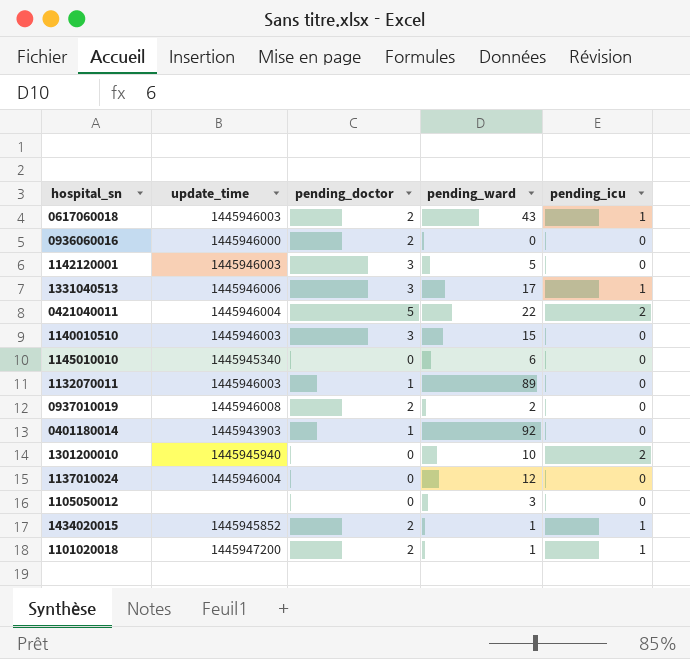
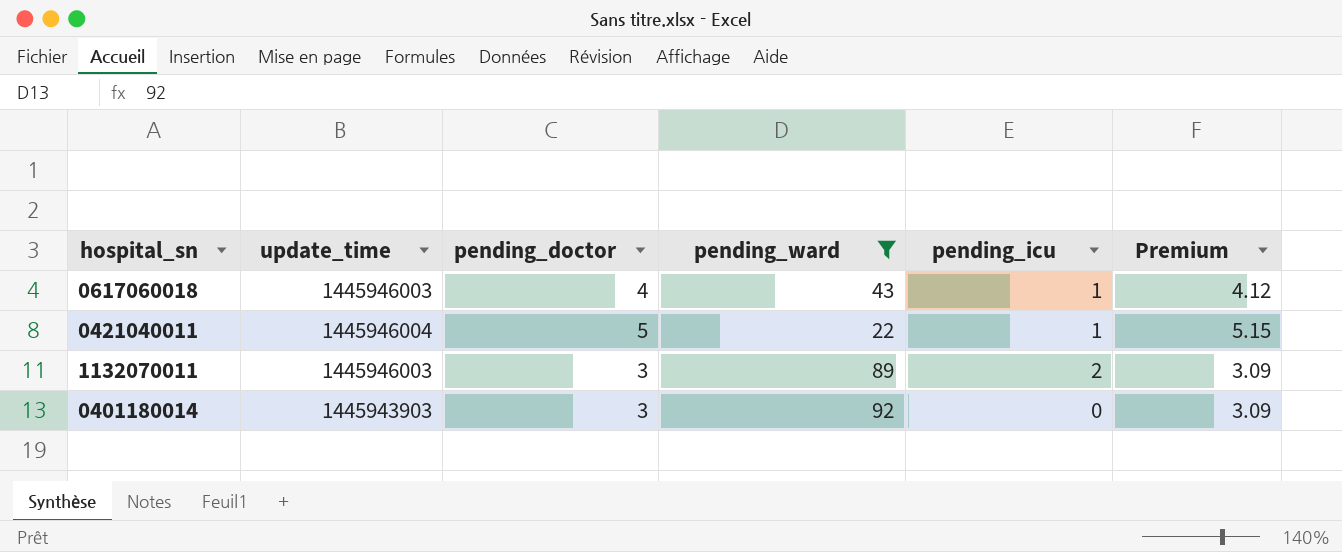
filter: none -> pending_ward >= 22
column Premium | formula: none -> [pending_doctor] * 1.03
0617060018 | pending_doctor: 2 -> 4
0421040011 | pending_icu: 2 -> 1
1132070011 | pending_doctor: 1 -> 3
1132070011 | pending_icu: 0 -> 2
0401180014 | pending_doctor: 1 -> 3

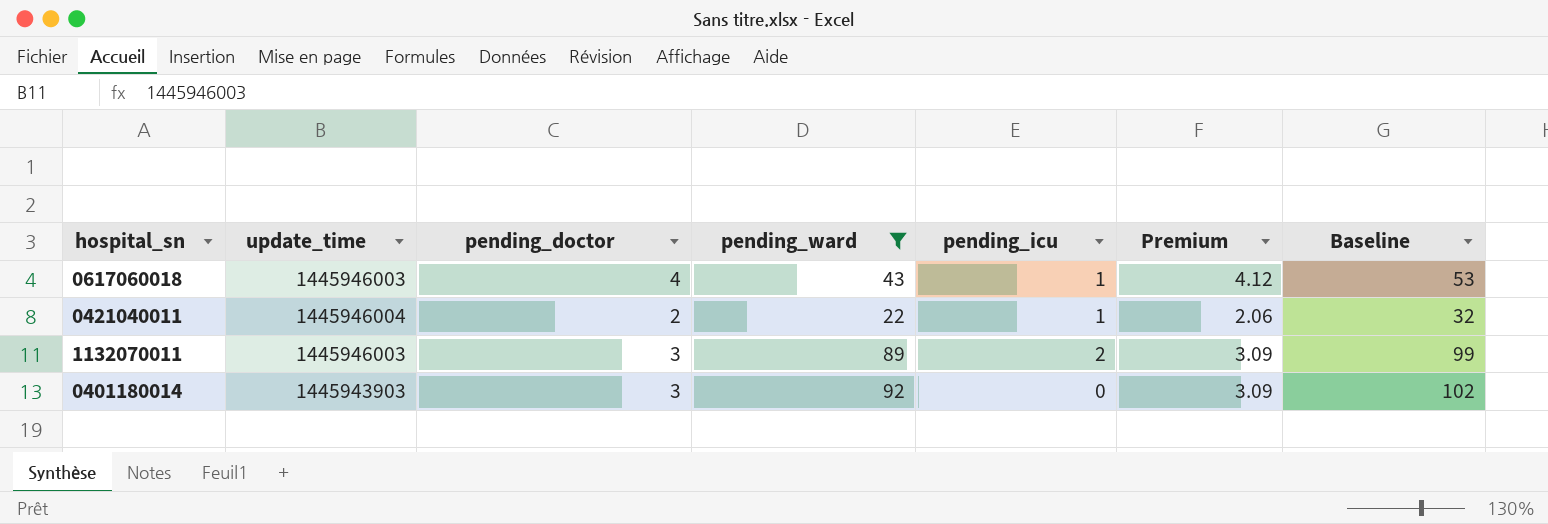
column Baseline | formula: none -> [pending_ward] + 10
0421040011 | pending_doctor: 5 -> 2
0421040011 | Premium: 5.15 -> 2.06

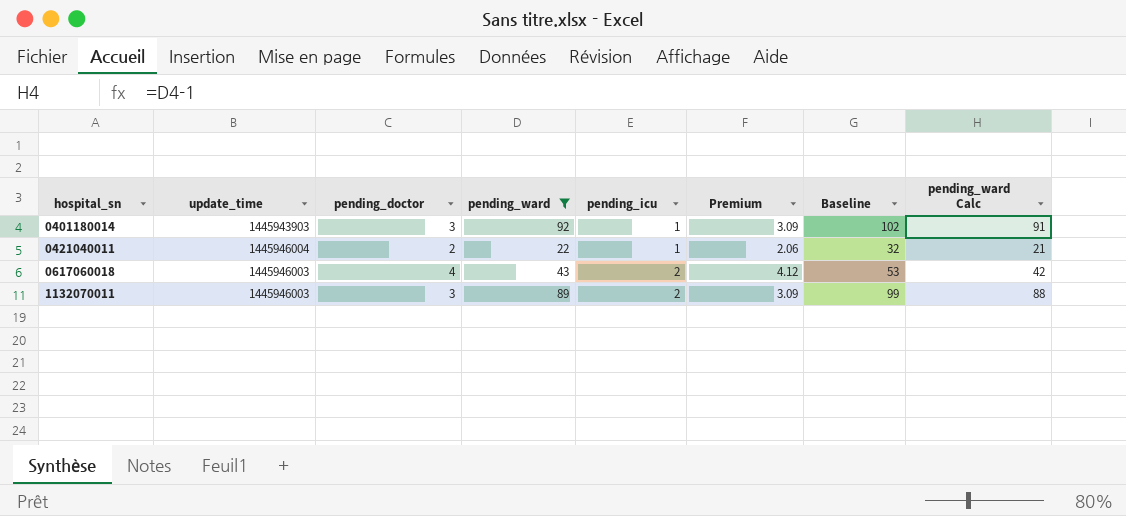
row order: none -> hospital_sn ascending
column pending_ward Calc | formula: none -> [pending_ward] - 1
0401180014 | pending_icu: 0 -> 1
0617060018 | pending_icu: 1 -> 2

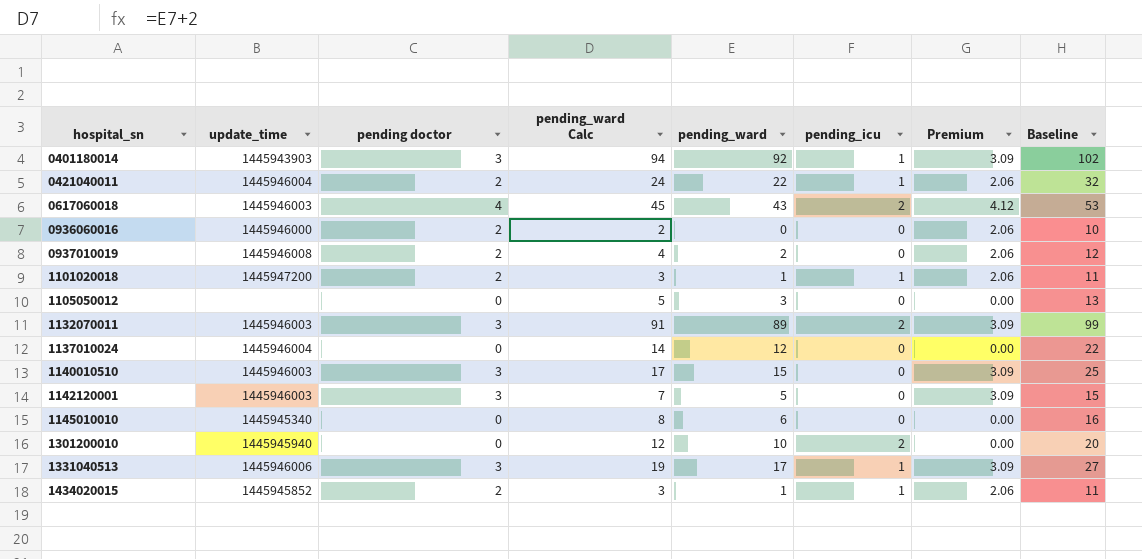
filter: pending_ward >= 22 -> none
column name: pending_doctor -> pending doctor
column pending_ward Calc | formula: [pending_ward] - 1 -> [pending_ward] + 2
column pending_ward Calc | position: 8 -> 4

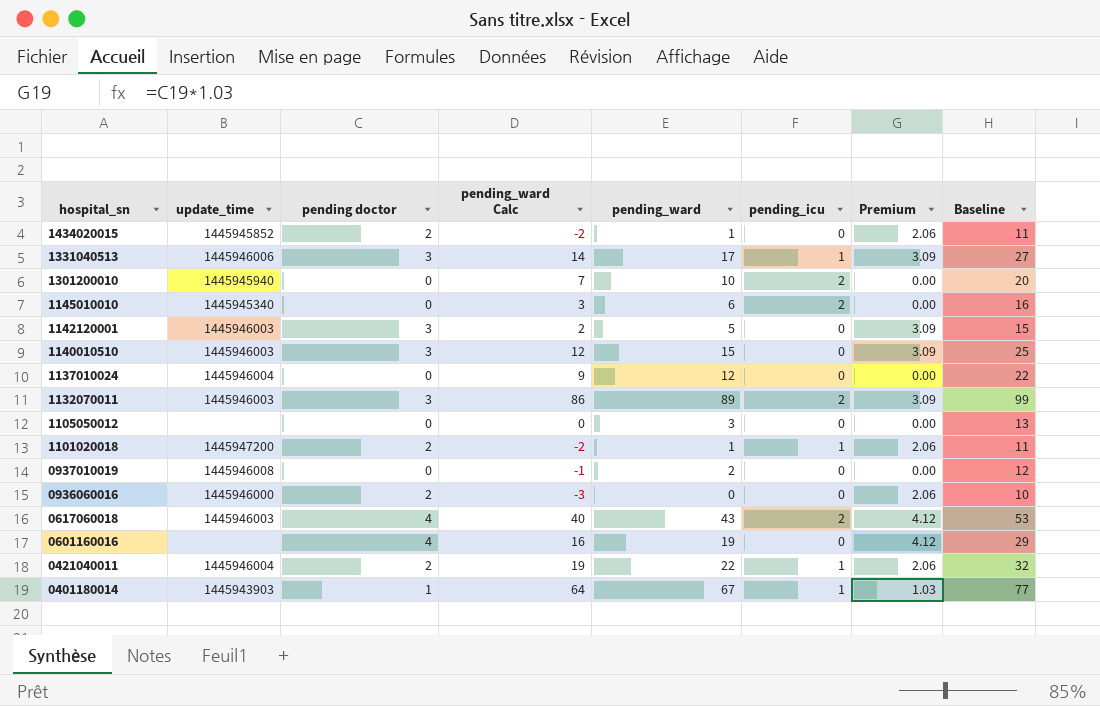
row order: hospital_sn ascending -> hospital_sn descending
column pending_ward Calc | formula: [pending_ward] + 2 -> [pending_ward] - 3
1434020015 | pending_icu: 1 -> 0
1145010010 | pending_icu: 0 -> 2
0937010019 | pending doctor: 2 -> 0
0937010019 | Premium: 2.06 -> 0.00
row 0601160016: none -> none | 4 | 16 | 19 | 0 | 4.12 | 29
0401180014 | pending doctor: 3 -> 1
0401180014 | pending_ward: 92 -> 67
0401180014 | Premium: 3.09 -> 1.03
0401180014 | Baseline: 102 -> 77

